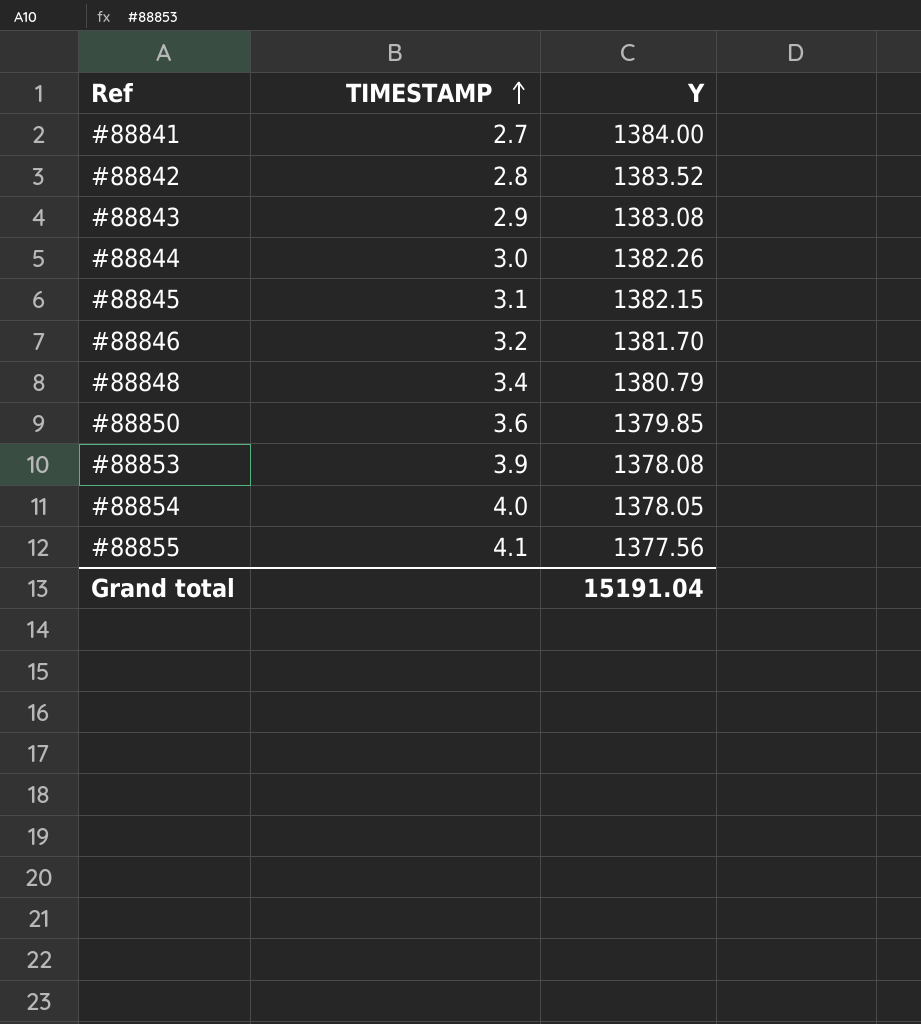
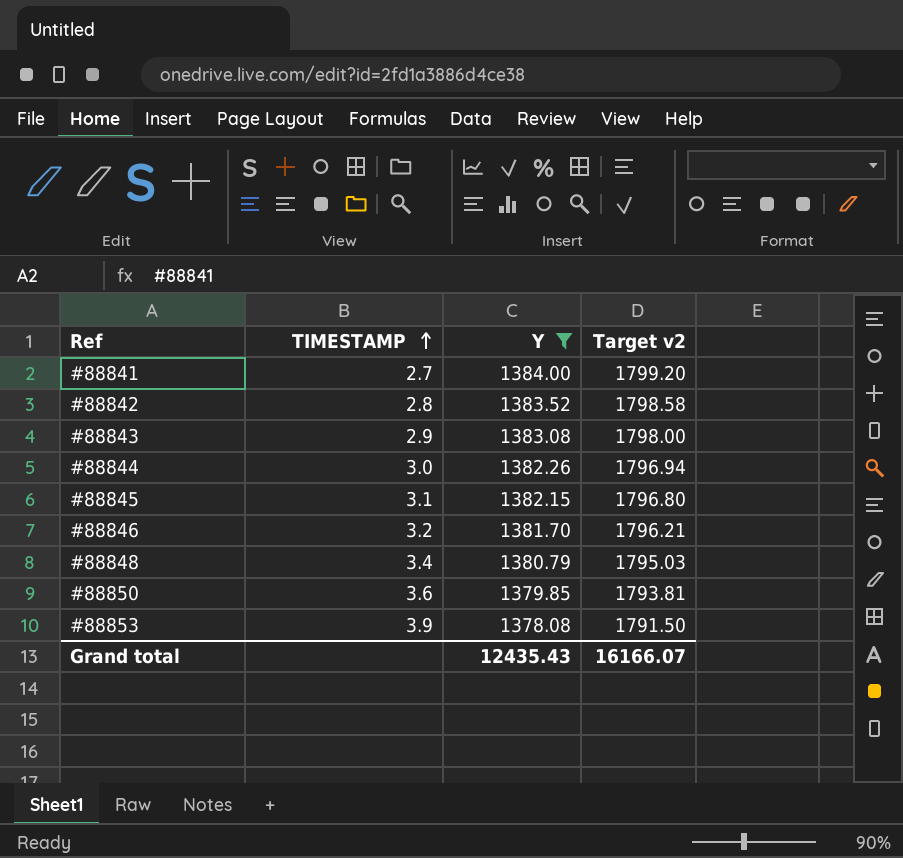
filter: none -> Y >= 1378.08
column Target v2 | formula: none -> [Y] * 1.3
Grand total | Y: 15191.04 -> 12435.43

